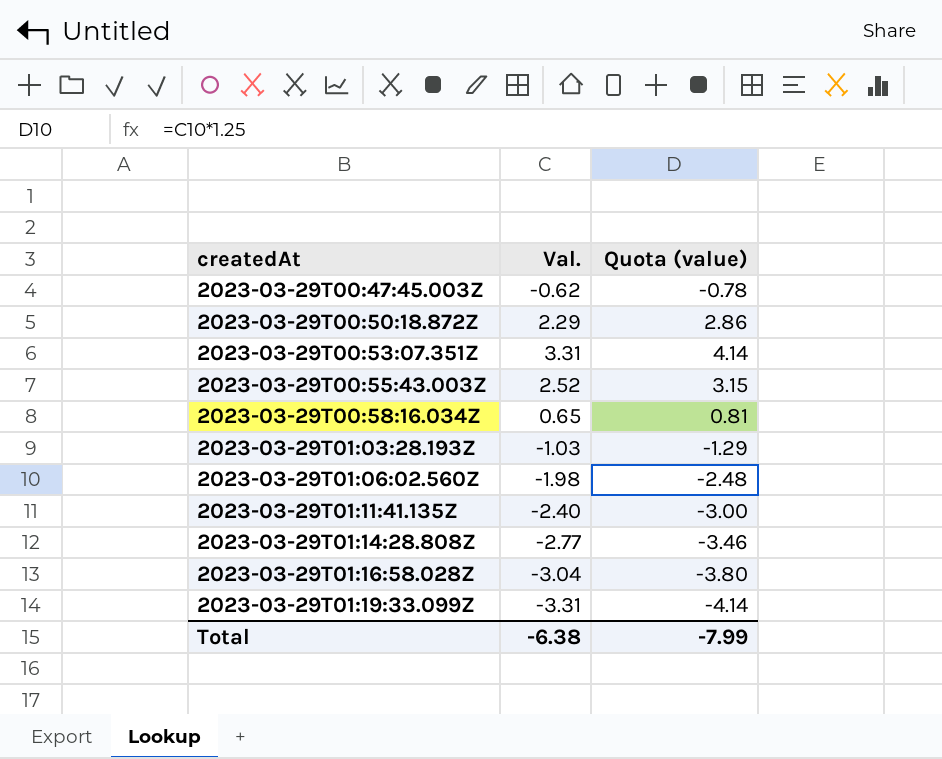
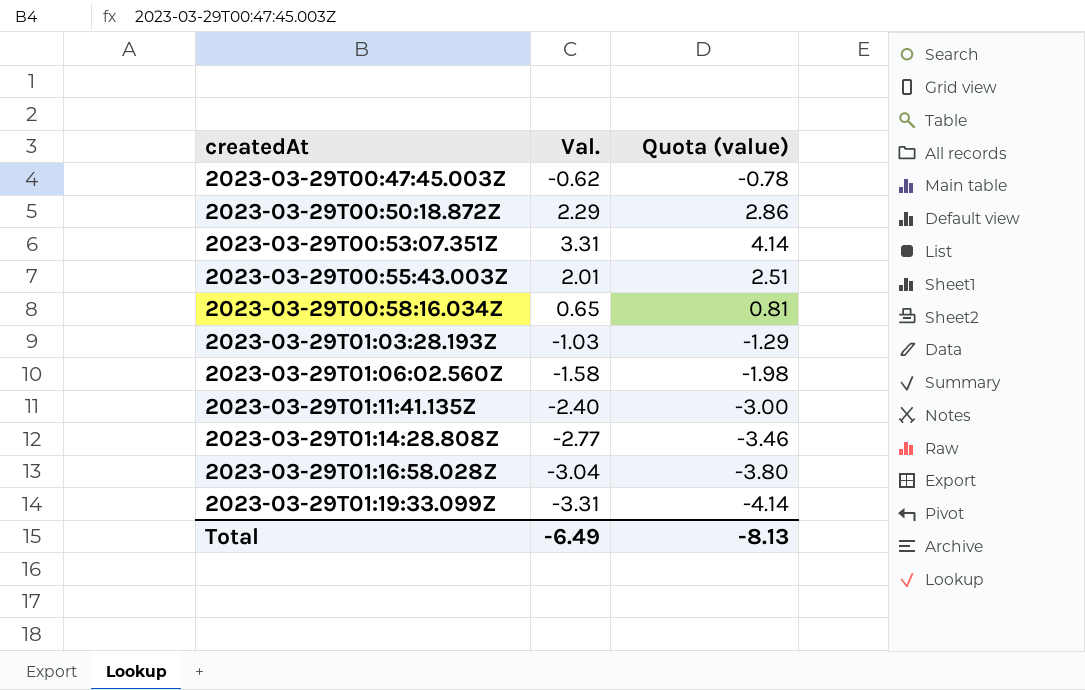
2023-03-29T00:55:43.003Z | Val.: 2.52 -> 2.01
2023-03-29T00:55:43.003Z | Quota (value): 3.15 -> 2.51
2023-03-29T01:06:02.560Z | Val.: -1.98 -> -1.58
2023-03-29T01:06:02.560Z | Quota (value): -2.48 -> -1.98
Total | Val.: -6.38 -> -6.49
Total | Quota (value): -7.99 -> -8.13

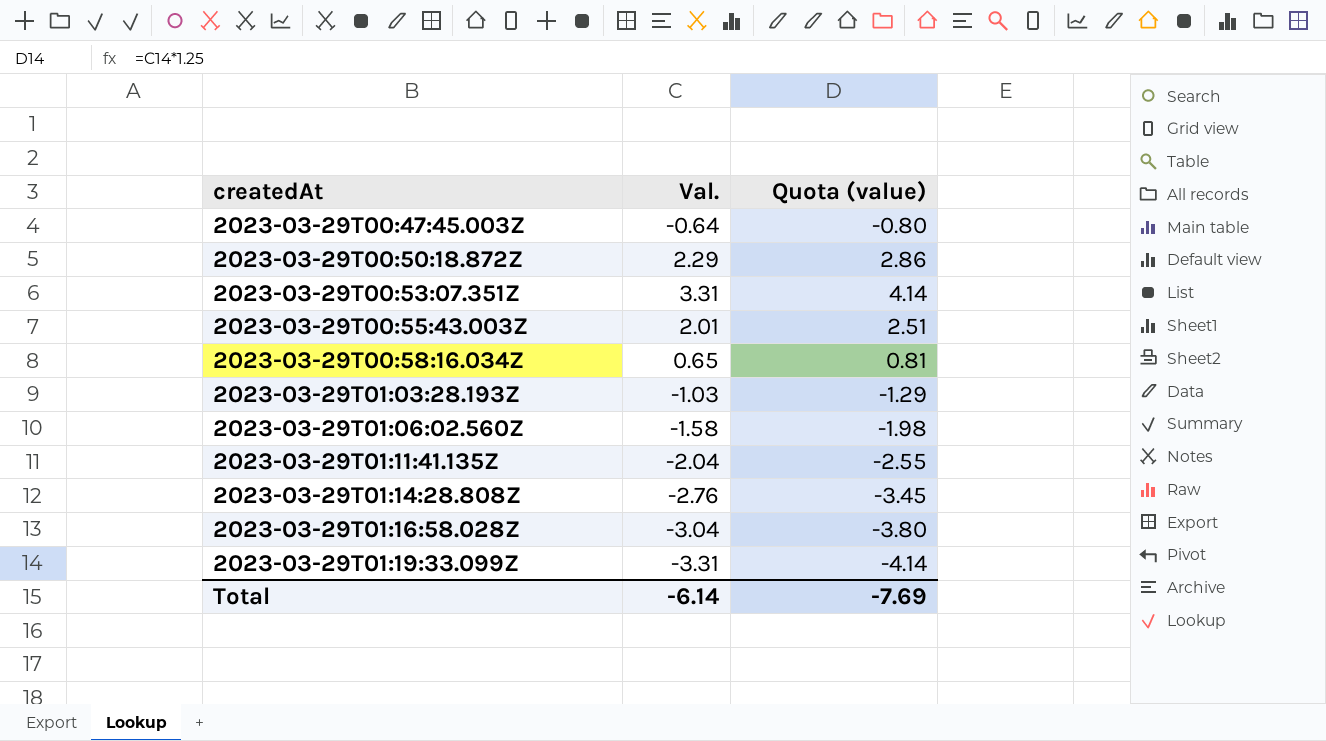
2023-03-29T00:47:45.003Z | Val.: -0.62 -> -0.64
2023-03-29T00:47:45.003Z | Quota (value): -0.78 -> -0.80
2023-03-29T01:11:41.135Z | Val.: -2.40 -> -2.04
2023-03-29T01:11:41.135Z | Quota (value): -3.00 -> -2.55
2023-03-29T01:14:28.808Z | Val.: -2.77 -> -2.76
2023-03-29T01:14:28.808Z | Quota (value): -3.46 -> -3.45
Total | Val.: -6.49 -> -6.14
Total | Quota (value): -8.13 -> -7.69

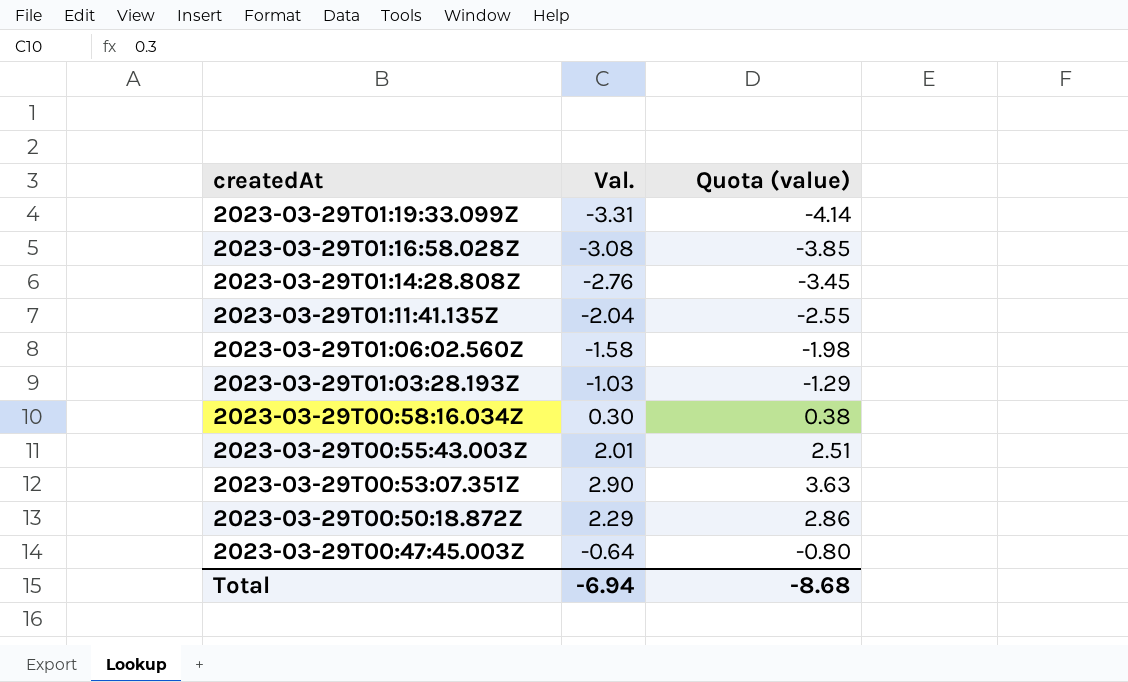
row order: createdAt ascending -> createdAt descending
2023-03-29T01:16:58.028Z | Val.: -3.04 -> -3.08
2023-03-29T01:16:58.028Z | Quota (value): -3.80 -> -3.85
2023-03-29T00:58:16.034Z | Val.: 0.65 -> 0.30
2023-03-29T00:58:16.034Z | Quota (value): 0.81 -> 0.38
2023-03-29T00:53:07.351Z | Val.: 3.31 -> 2.90
2023-03-29T00:53:07.351Z | Quota (value): 4.14 -> 3.63
Total | Val.: -6.14 -> -6.94
Total | Quota (value): -7.69 -> -8.68

